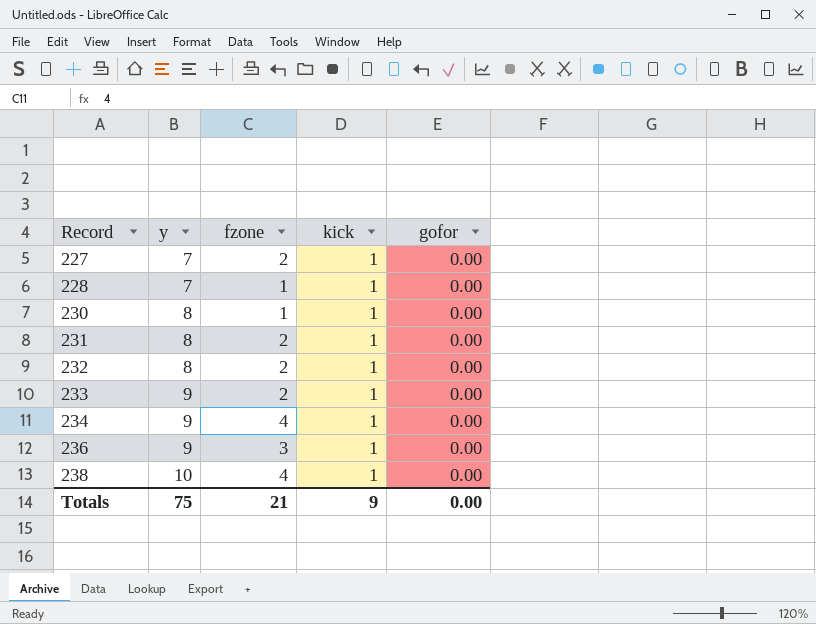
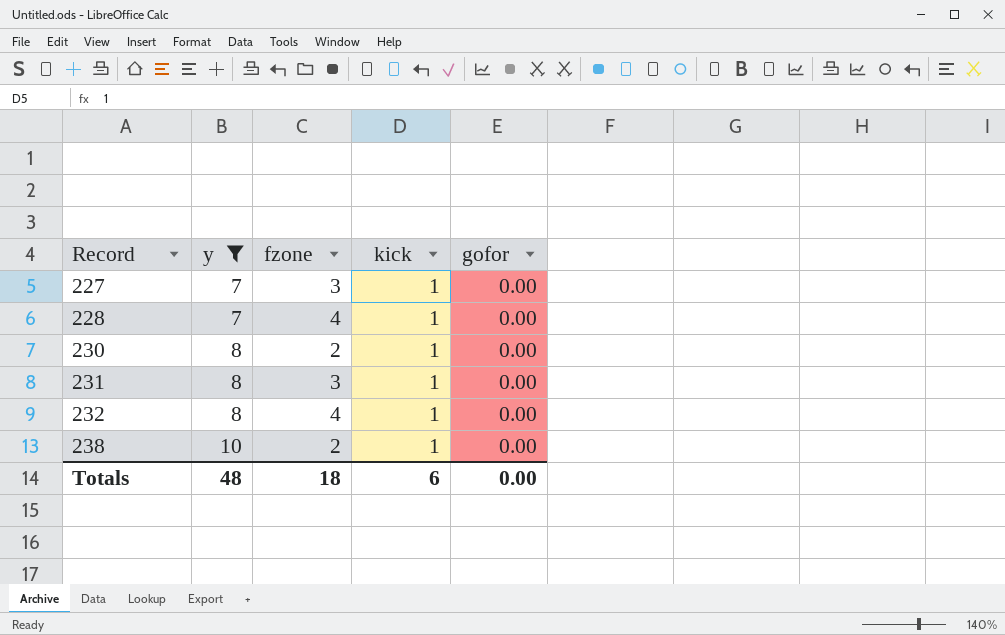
filter: none -> y != 9
227 | fzone: 2 -> 3
228 | fzone: 1 -> 4
230 | fzone: 1 -> 2
231 | fzone: 2 -> 3
232 | fzone: 2 -> 4
238 | fzone: 4 -> 2
Totals | y: 75 -> 48
Totals | fzone: 21 -> 18
Totals | kick: 9 -> 6

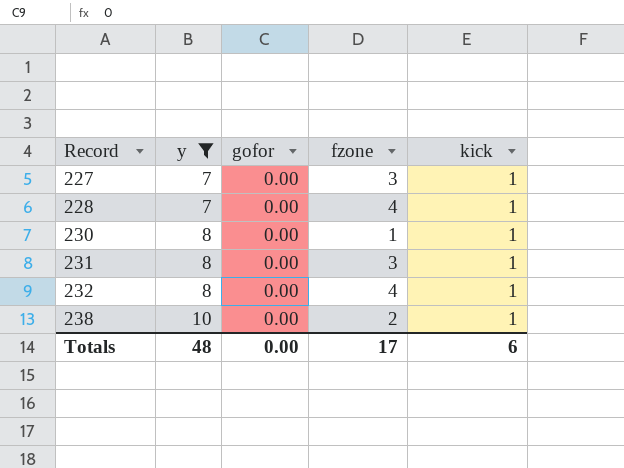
column gofor | position: 5 -> 3
230 | fzone: 2 -> 1
Totals | fzone: 18 -> 17

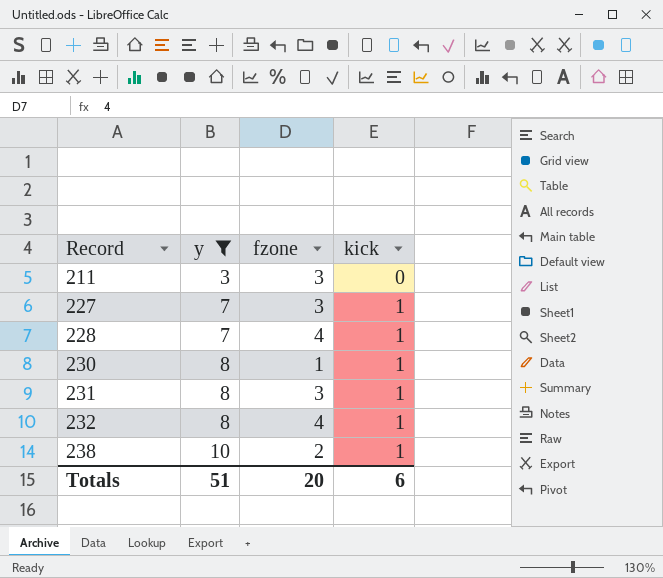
column gofor | position: 3 -> none
row 211: none -> 3 | 3 | 0
Totals | y: 48 -> 51
Totals | fzone: 17 -> 20

